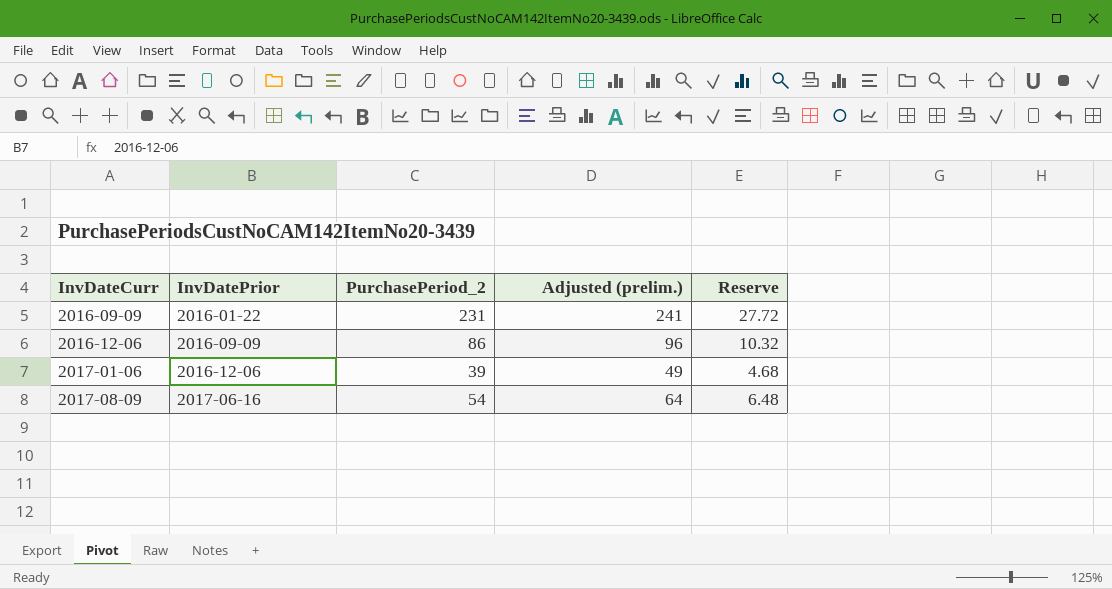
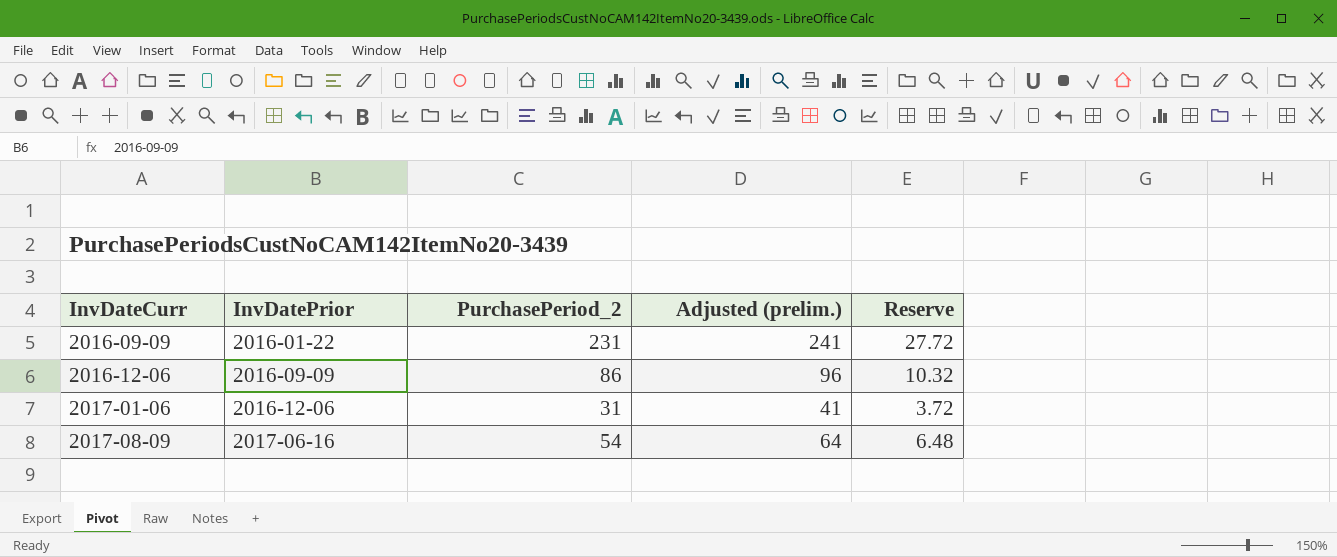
2017-01-06 | PurchasePeriod_2: 39 -> 31
2017-01-06 | Adjusted (prelim.): 49 -> 41
2017-01-06 | Reserve: 4.68 -> 3.72

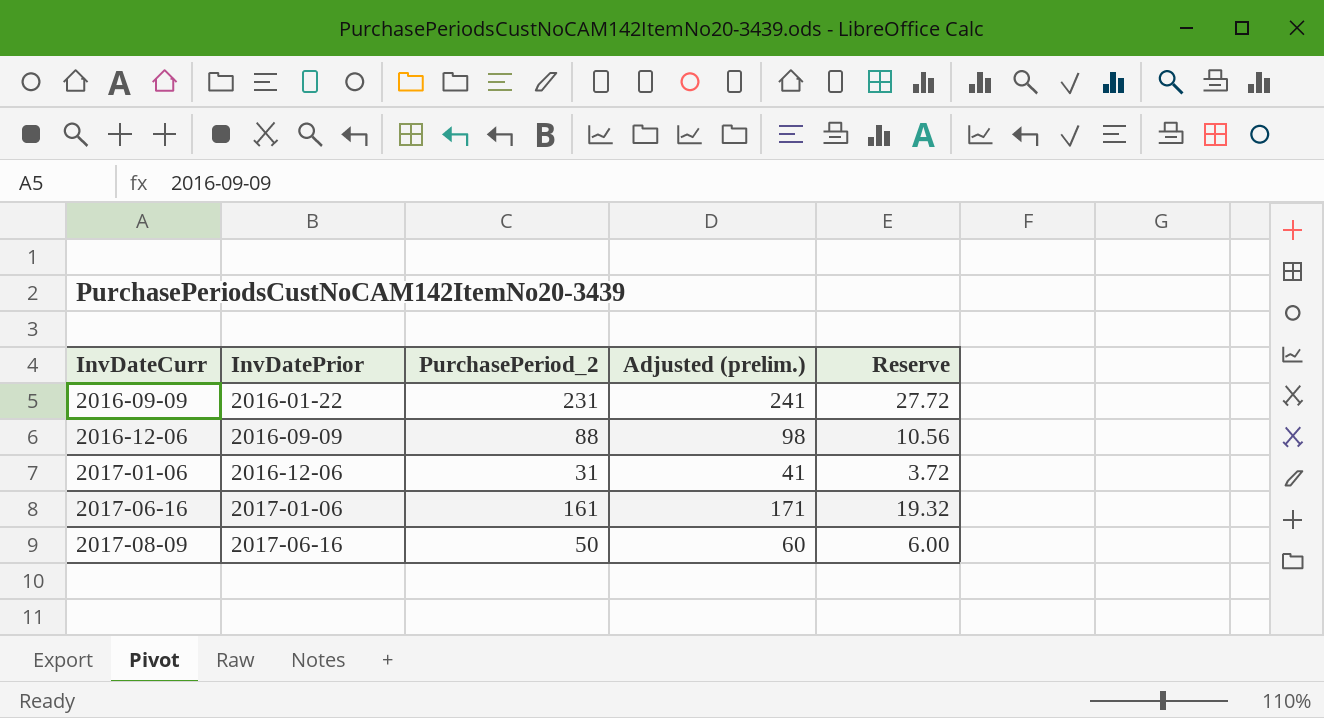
2016-12-06 | PurchasePeriod_2: 86 -> 88
2016-12-06 | Adjusted (prelim.): 96 -> 98
2016-12-06 | Reserve: 10.32 -> 10.56
row 2017-06-16: none -> 2017-01-06 | 161 | 171 | 19.32
2017-08-09 | PurchasePeriod_2: 54 -> 50
2017-08-09 | Adjusted (prelim.): 64 -> 60
2017-08-09 | Reserve: 6.48 -> 6.00

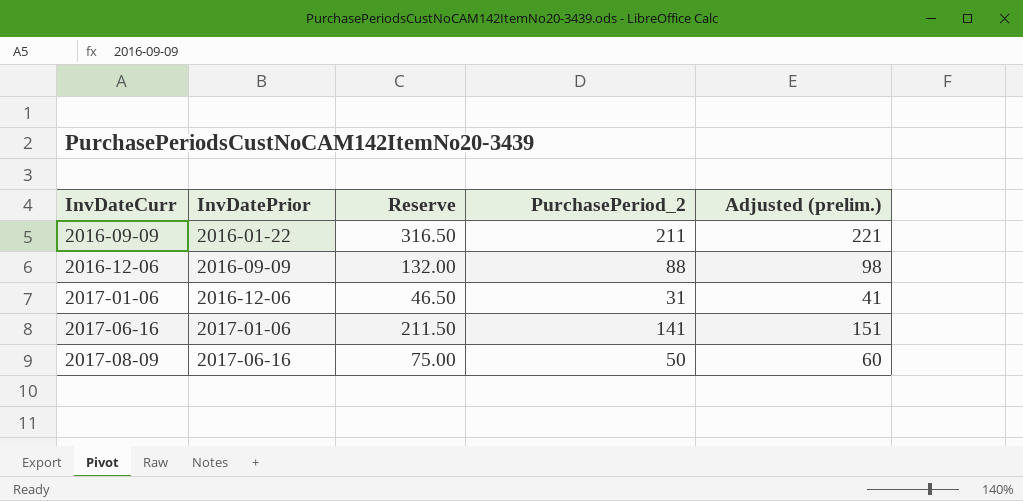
column Reserve | formula: [PurchasePeriod_2] * 0.12 -> [PurchasePeriod_2] * 1.5
column Reserve | position: 5 -> 3
2016-09-09 | PurchasePeriod_2: 231 -> 211
2016-09-09 | Adjusted (prelim.): 241 -> 221
2017-06-16 | PurchasePeriod_2: 161 -> 141
2017-06-16 | Adjusted (prelim.): 171 -> 151

